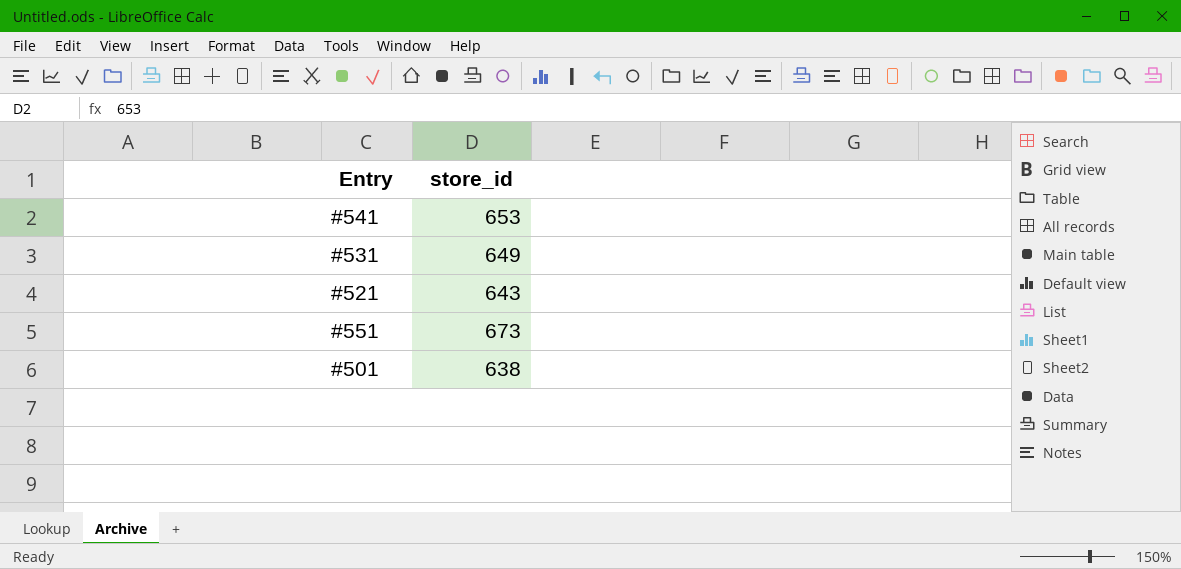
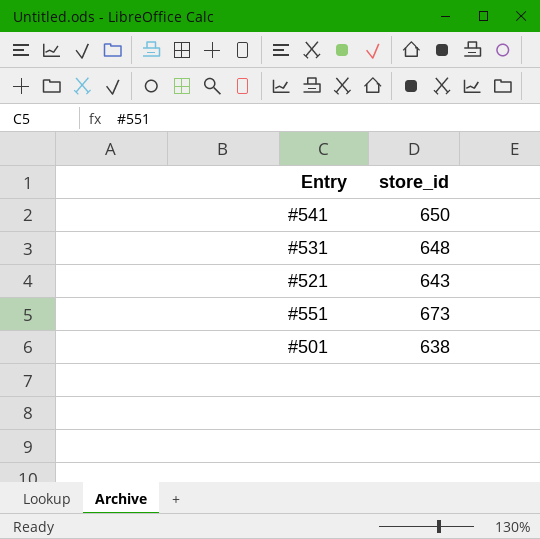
#541 | store_id: 653 -> 650
#531 | store_id: 649 -> 648

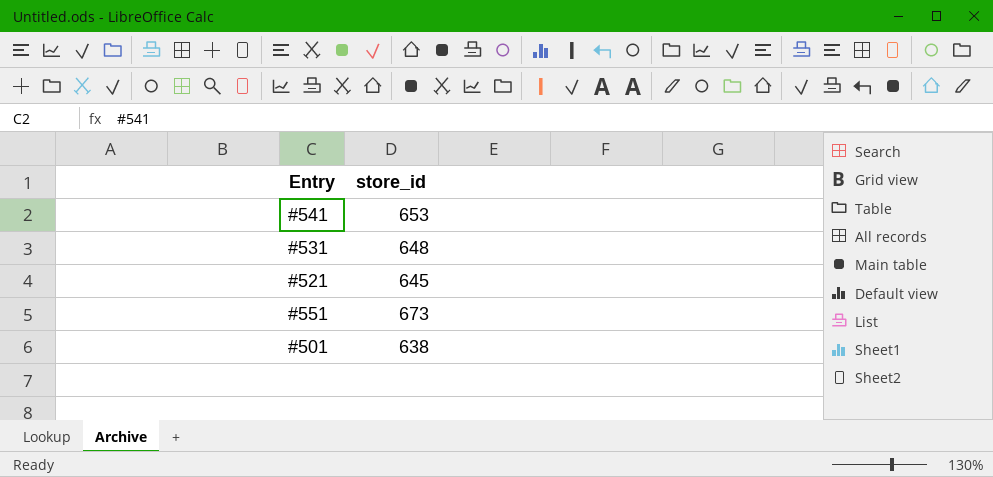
#541 | store_id: 650 -> 653
#521 | store_id: 643 -> 645

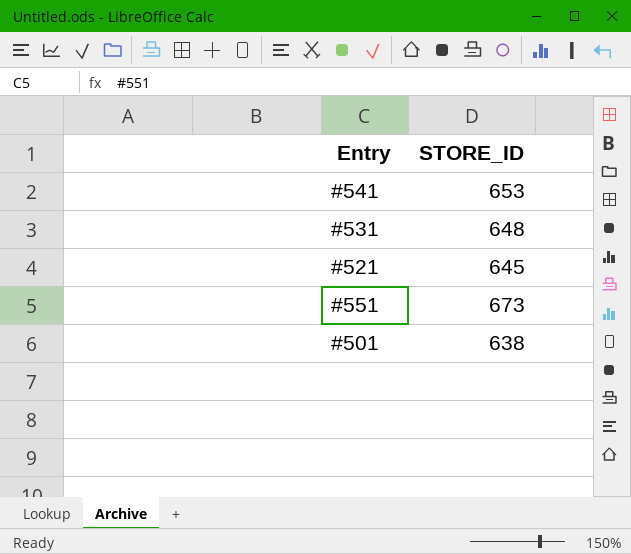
column name: store_id -> STORE_ID

